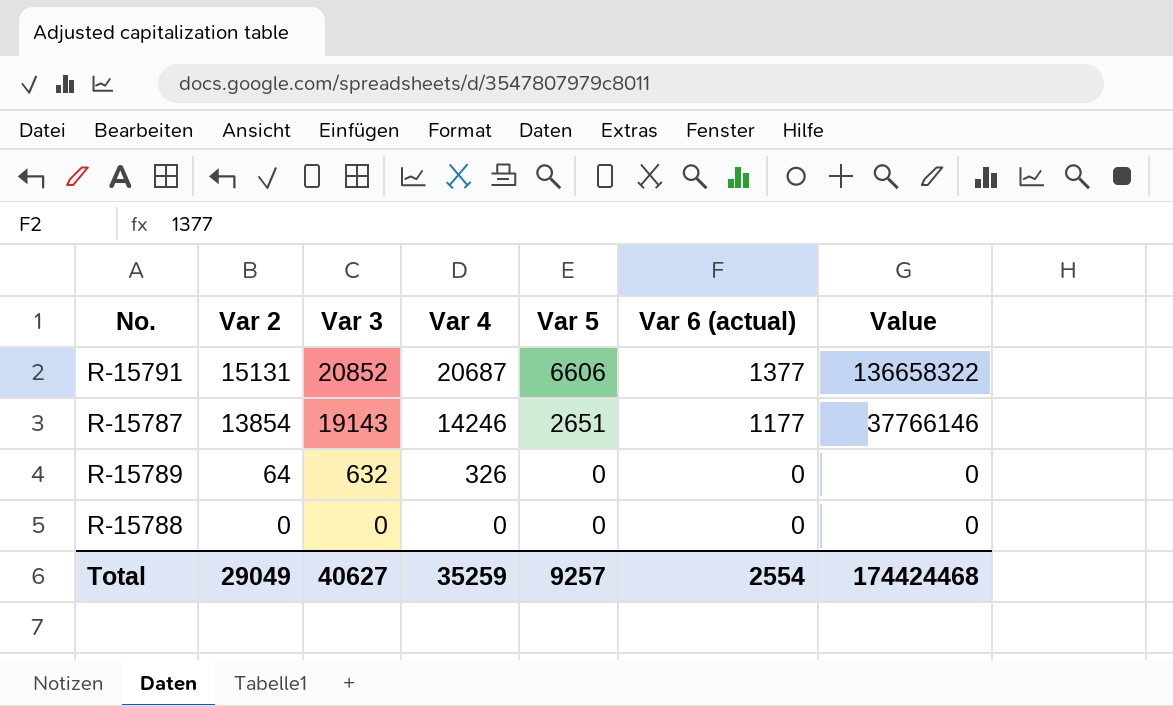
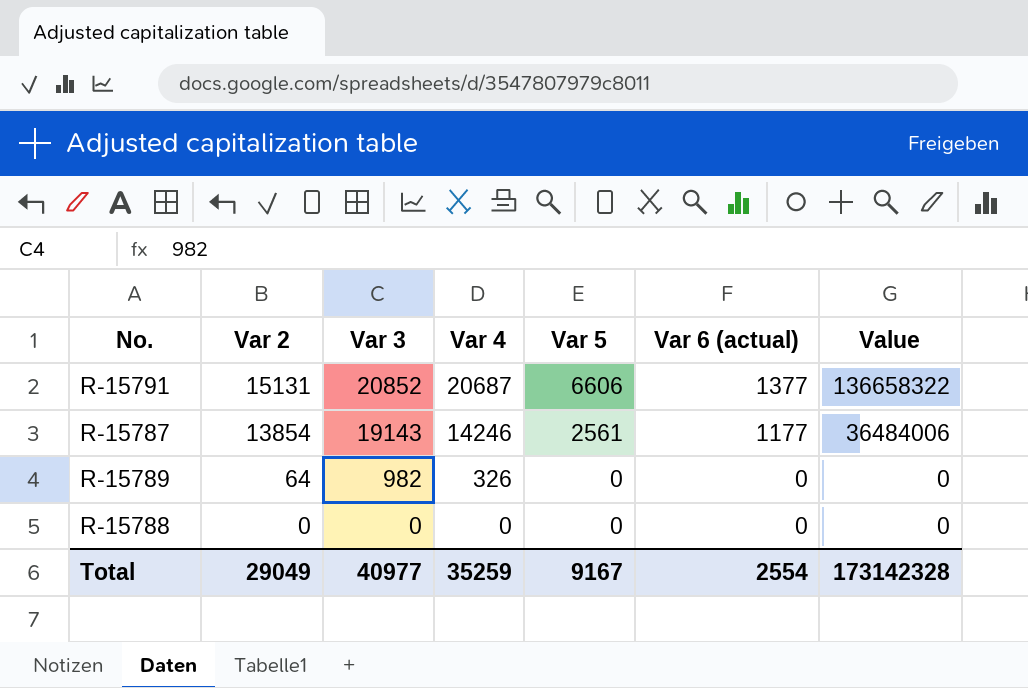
R-15787 | Var 5: 2651 -> 2561
R-15787 | Value: 37766146 -> 36484006
R-15789 | Var 3: 632 -> 982
Total | Var 3: 40627 -> 40977
Total | Var 5: 9257 -> 9167
Total | Value: 174424468 -> 173142328

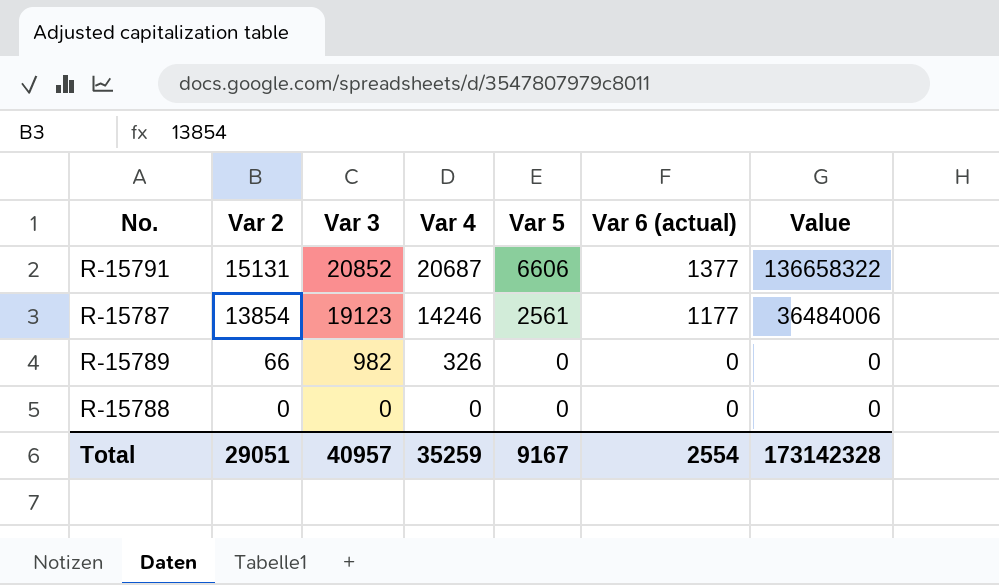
R-15787 | Var 3: 19143 -> 19123
R-15789 | Var 2: 64 -> 66
Total | Var 2: 29049 -> 29051
Total | Var 3: 40977 -> 40957

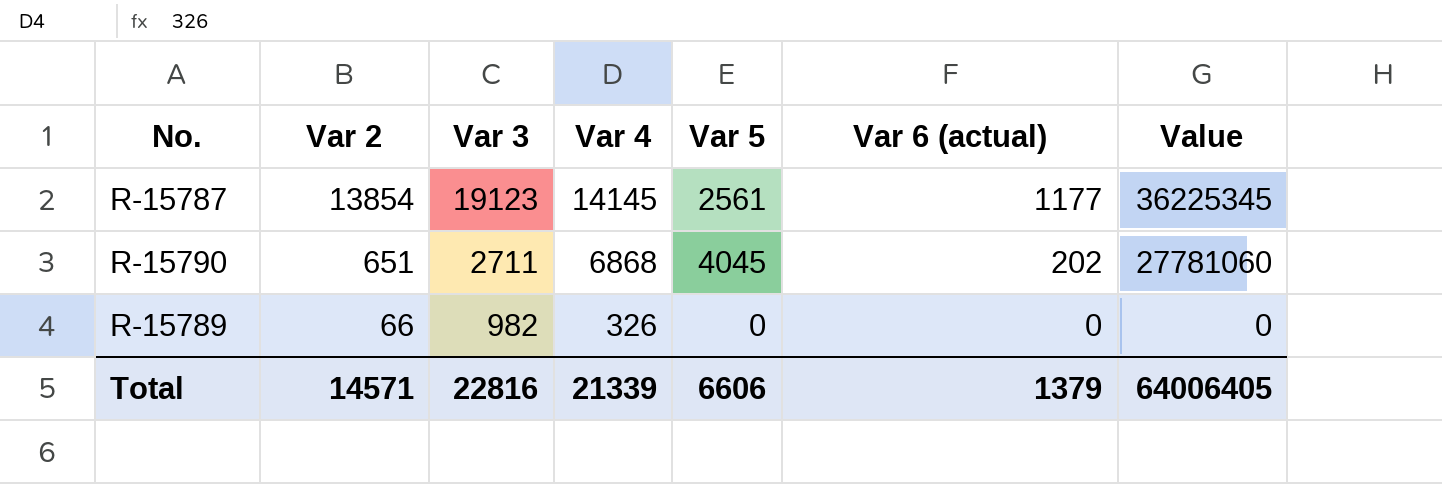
row R-15791: 15131 | 20852 | 20687 | 6606 | 1377 | 136658322 -> none
row R-15788: 0 | 0 | 0 | 0 | 0 | 0 -> none
R-15787 | Var 4: 14246 -> 14145
R-15787 | Value: 36484006 -> 36225345
row R-15790: none -> 651 | 2711 | 6868 | 4045 | 202 | 27781060
Total | Var 2: 29051 -> 14571
Total | Var 3: 40957 -> 22816
Total | Var 4: 35259 -> 21339
Total | Var 5: 9167 -> 6606
Total | Var 6 (actual): 2554 -> 1379
Total | Value: 173142328 -> 64006405

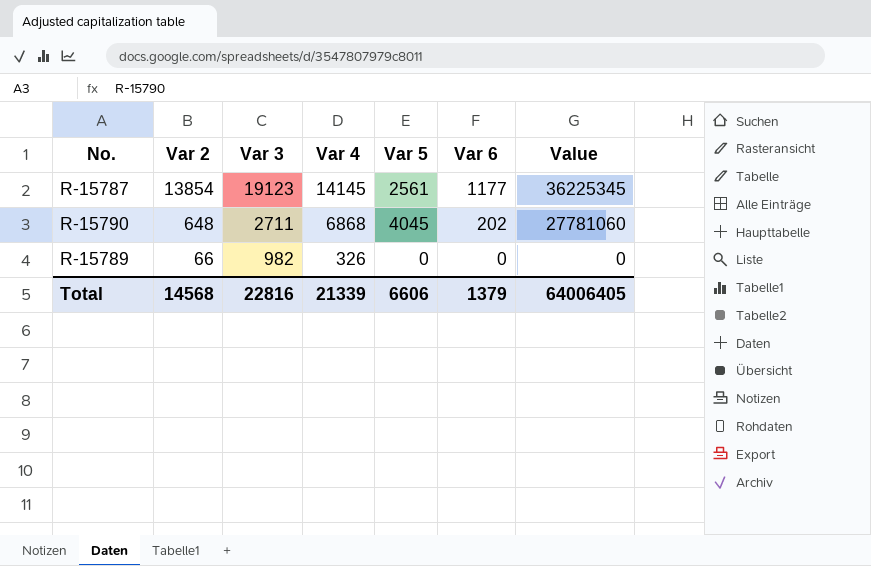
column name: Var 6 (actual) -> Var 6
R-15790 | Var 2: 651 -> 648
Total | Var 2: 14571 -> 14568

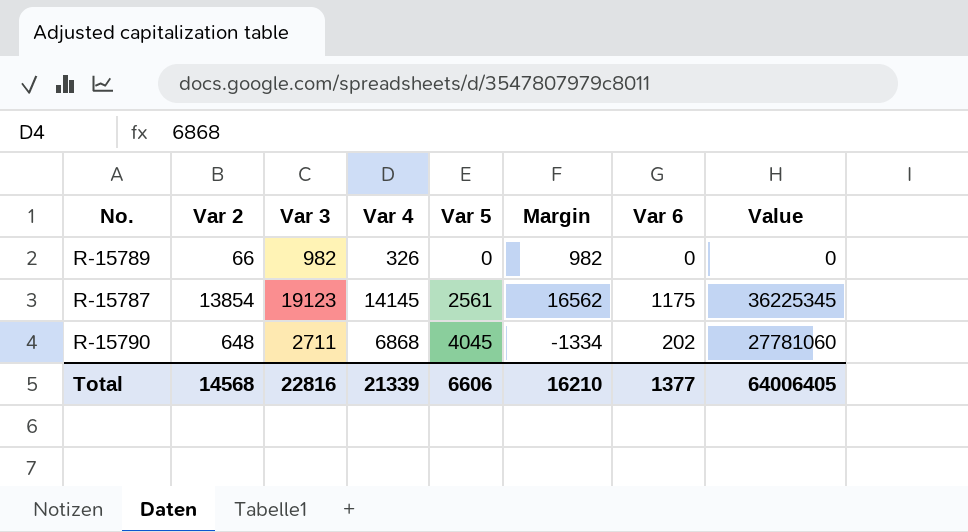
row order: Var 2 descending -> Var 5 ascending
column Margin | formula: none -> [Var 3] - [Var 5]
R-15787 | Var 6: 1177 -> 1175
Total | Var 6: 1379 -> 1377

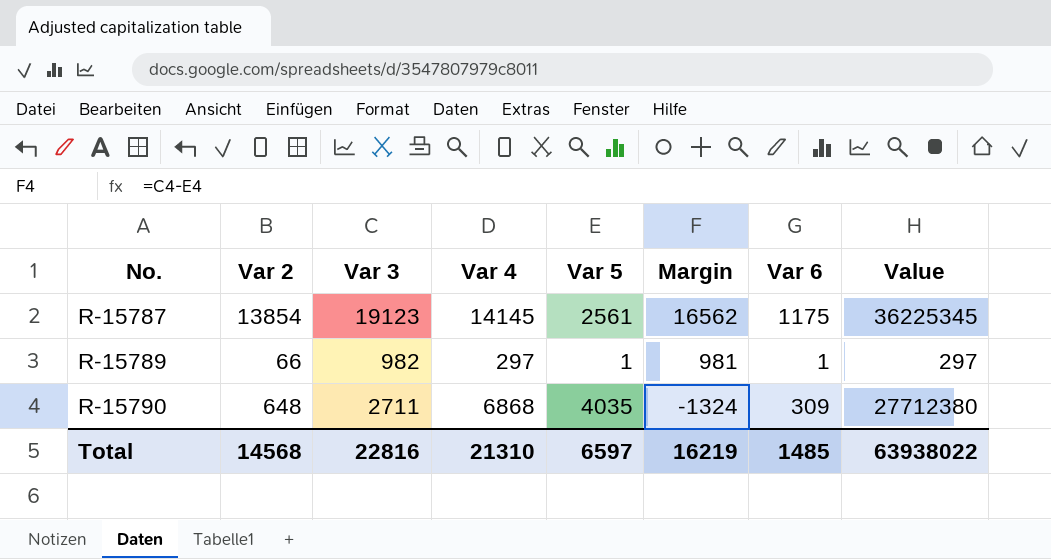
row order: Var 5 ascending -> No. ascending
R-15789 | Var 4: 326 -> 297
R-15789 | Var 5: 0 -> 1
R-15789 | Margin: 982 -> 981
R-15789 | Var 6: 0 -> 1
R-15789 | Value: 0 -> 297
R-15790 | Var 5: 4045 -> 4035
R-15790 | Margin: -1334 -> -1324
R-15790 | Var 6: 202 -> 309
R-15790 | Value: 27781060 -> 27712380
Total | Var 4: 21339 -> 21310
Total | Var 5: 6606 -> 6597
Total | Margin: 16210 -> 16219
Total | Var 6: 1377 -> 1485
Total | Value: 64006405 -> 63938022

